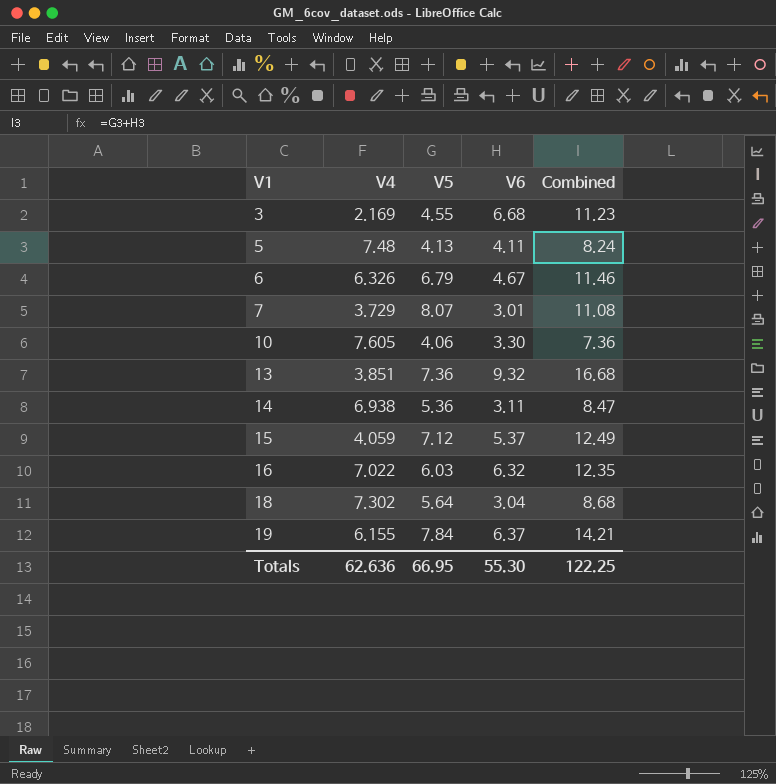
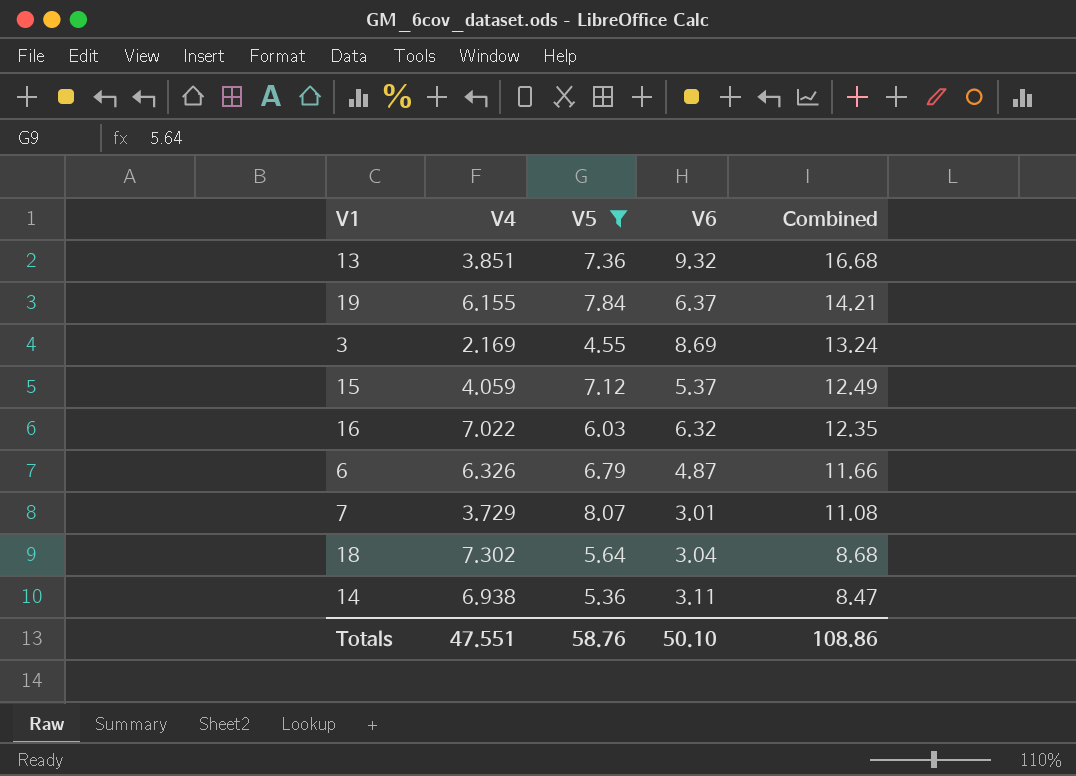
filter: none -> V5 >= 4.55
row order: V1 ascending -> Combined descending
3 | V6: 6.68 -> 8.69
3 | Combined: 11.23 -> 13.24
6 | V6: 4.67 -> 4.87
6 | Combined: 11.46 -> 11.66
Totals | V4: 62.636 -> 47.551
Totals | V5: 66.95 -> 58.76
Totals | V6: 55.30 -> 50.10
Totals | Combined: 122.25 -> 108.86

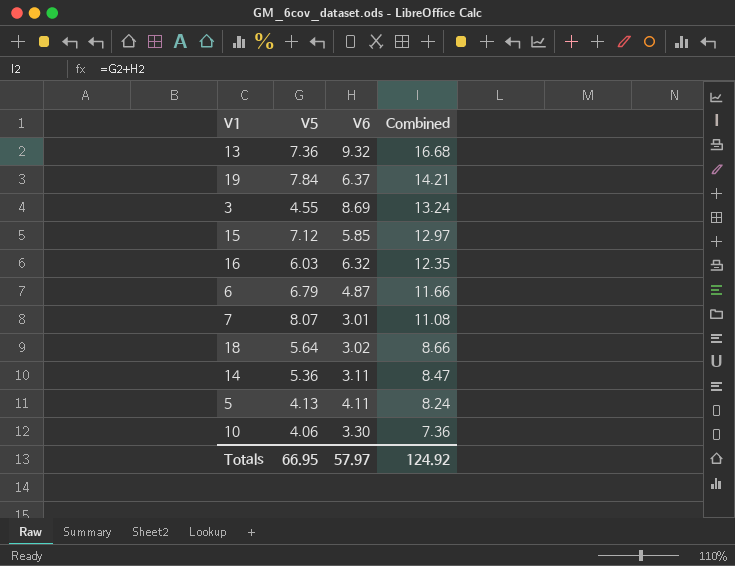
filter: V5 >= 4.55 -> none
column V4 | position: 2 -> none
15 | V6: 5.37 -> 5.85
15 | Combined: 12.49 -> 12.97
18 | V6: 3.04 -> 3.02
18 | Combined: 8.68 -> 8.66
Totals | V5: 58.76 -> 66.95
Totals | V6: 50.10 -> 57.97
Totals | Combined: 108.86 -> 124.92

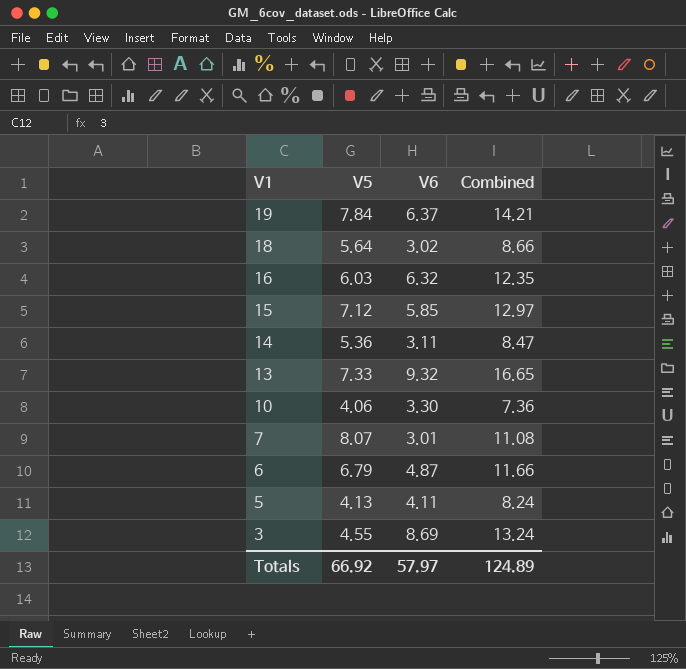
row order: Combined descending -> V1 descending
13 | V5: 7.36 -> 7.33
13 | Combined: 16.68 -> 16.65
Totals | V5: 66.95 -> 66.92
Totals | Combined: 124.92 -> 124.89

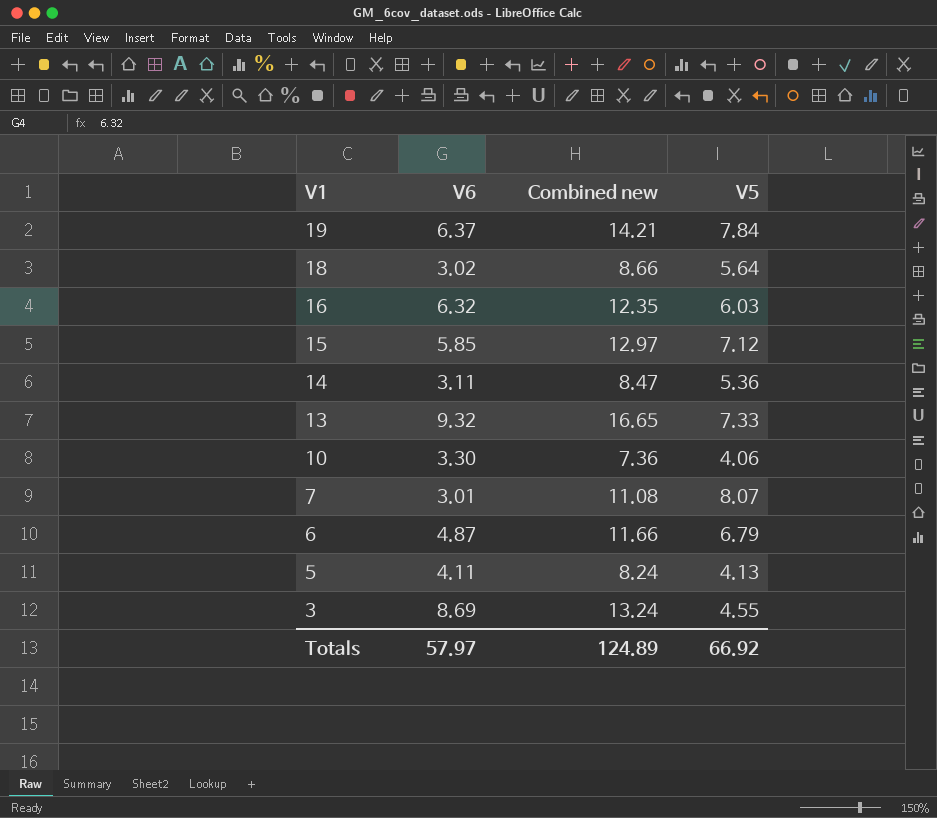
column name: Combined -> Combined new
column V5 | position: 2 -> 4

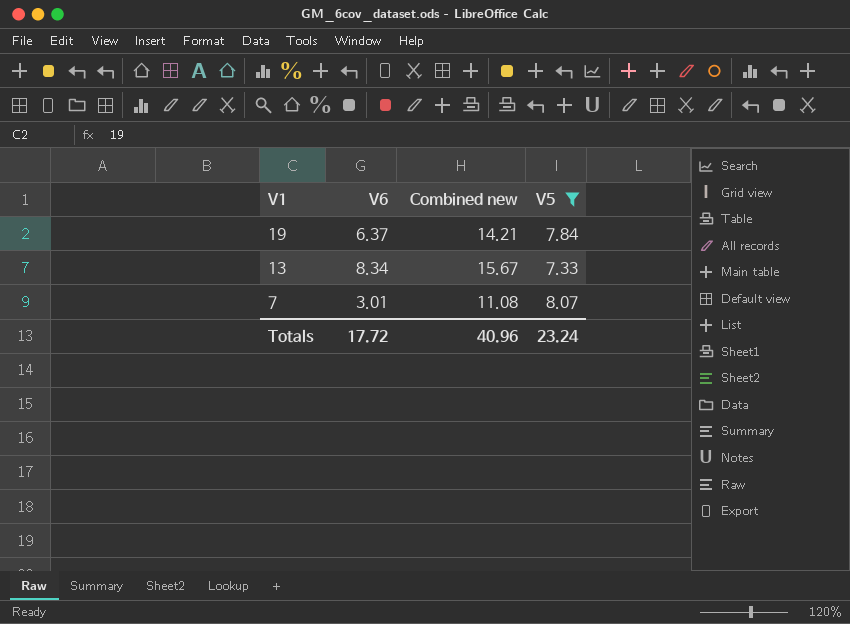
filter: none -> V5 >= 7.33
13 | V6: 9.32 -> 8.34
13 | Combined new: 16.65 -> 15.67
Totals | V6: 57.97 -> 17.72
Totals | Combined new: 124.89 -> 40.96
Totals | V5: 66.92 -> 23.24

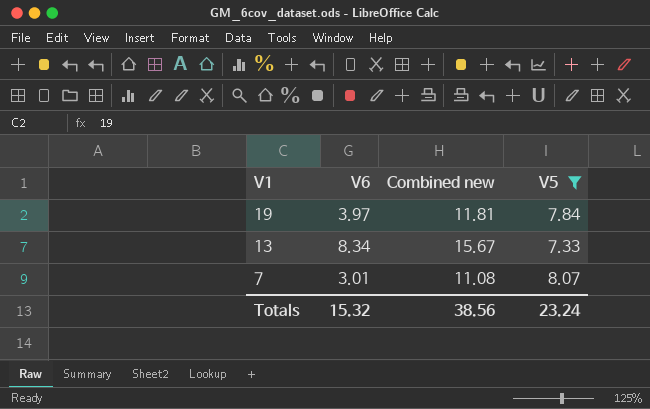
19 | V6: 6.37 -> 3.97
19 | Combined new: 14.21 -> 11.81
Totals | V6: 17.72 -> 15.32
Totals | Combined new: 40.96 -> 38.56

